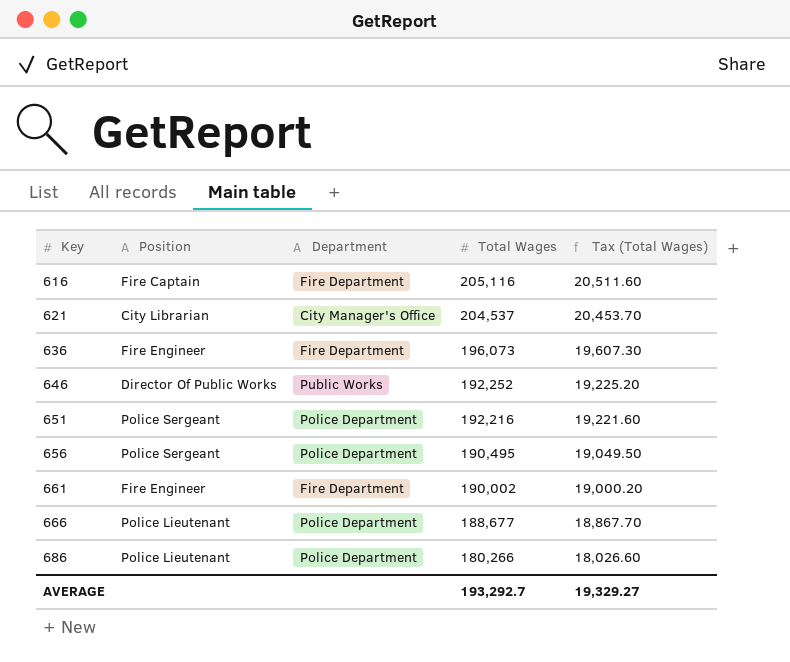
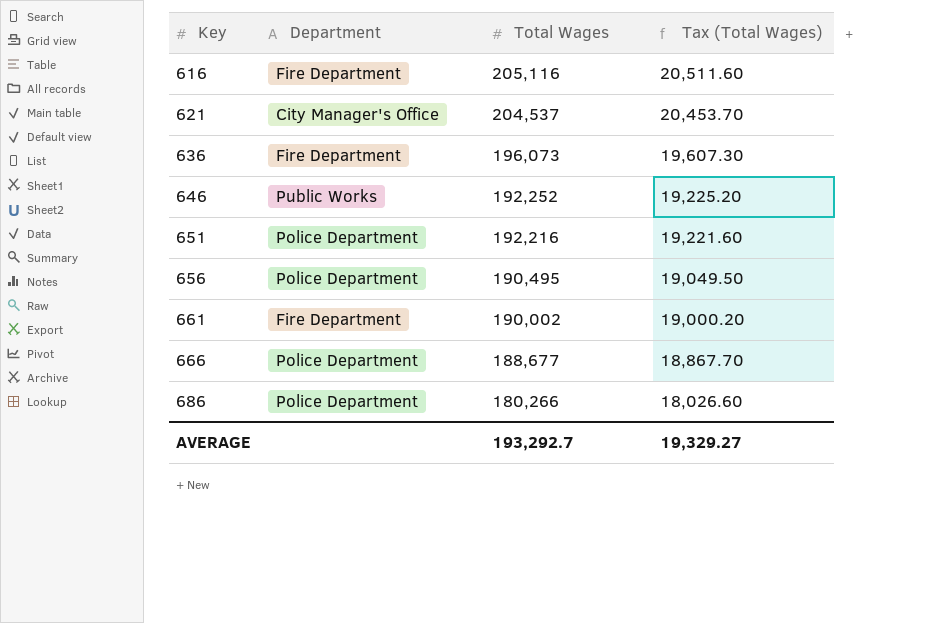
column Position | position: 2 -> none

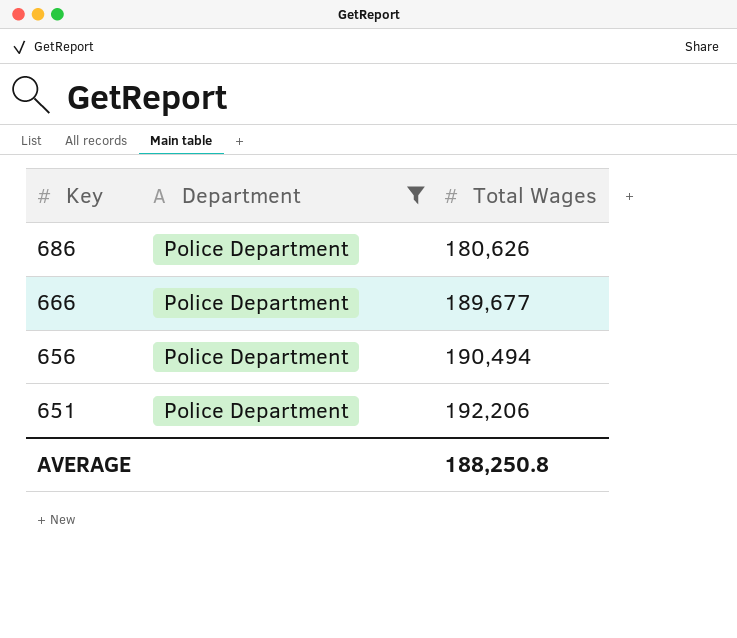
filter: none -> Department = Police Department
row order: Key ascending -> Key descending
column Tax (Total Wages) | formula: [Total Wages] * 0.1 -> none
686 | Total Wages: 180,266 -> 180,626
666 | Total Wages: 188,677 -> 189,677
656 | Total Wages: 190,495 -> 190,494
651 | Total Wages: 192,216 -> 192,206
AVERAGE | Total Wages: 193,292.7 -> 188,250.8

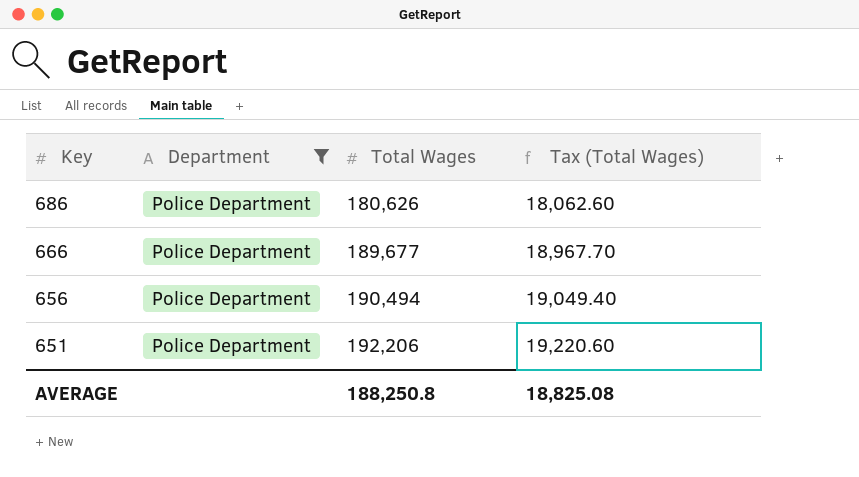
column Tax (Total Wages) | formula: none -> [Total Wages] * 0.1

